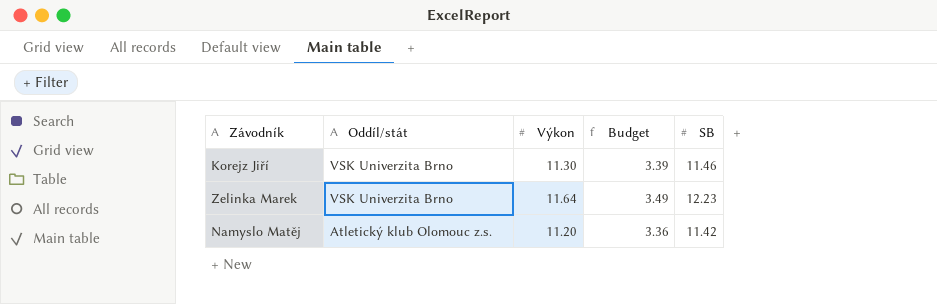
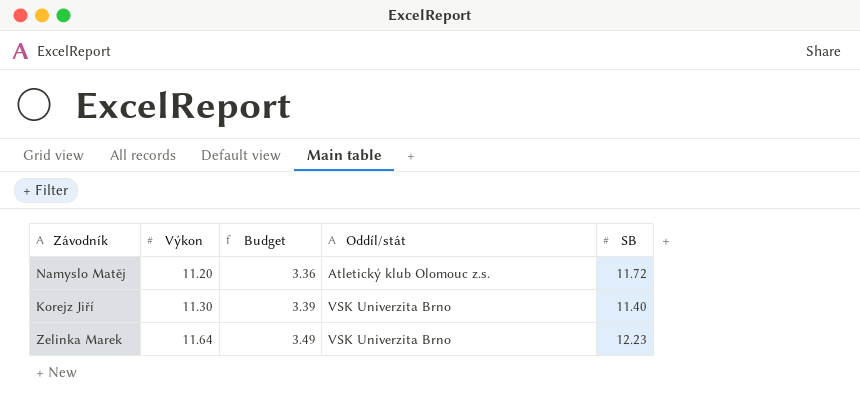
row order: Oddíl/stát descending -> Výkon ascending
column Oddíl/stát | position: 2 -> 4
Namyslo Matěj | SB: 11.42 -> 11.72
Korejz Jiří | SB: 11.46 -> 11.40

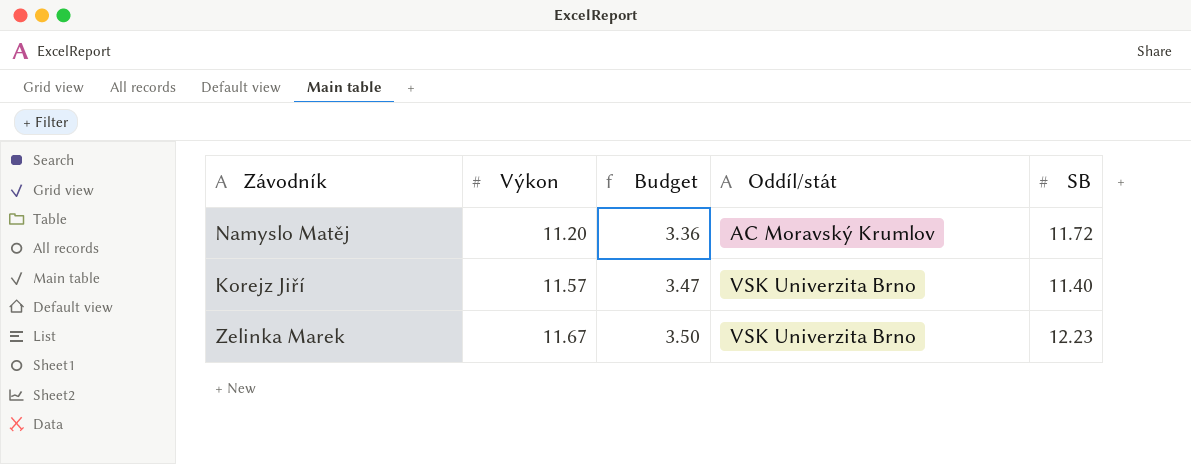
Namyslo Matěj | Oddíl/stát: Atletický klub Olomouc z.s. -> AC Moravský Krumlov
Korejz Jiří | Výkon: 11.30 -> 11.57
Korejz Jiří | Budget: 3.39 -> 3.47
Zelinka Marek | Výkon: 11.64 -> 11.67
Zelinka Marek | Budget: 3.49 -> 3.50

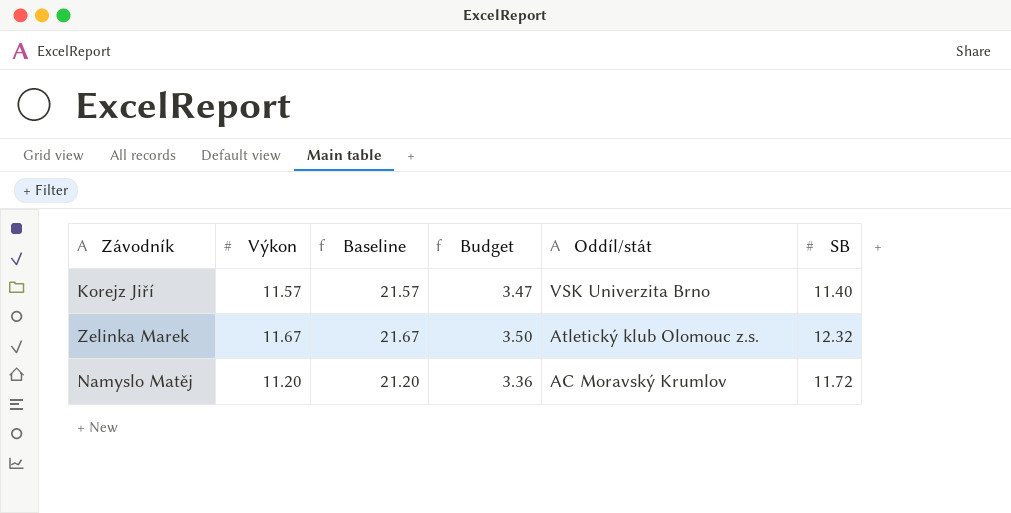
row order: Výkon ascending -> Oddíl/stát descending
column Baseline | formula: none -> [Výkon] + 10
Zelinka Marek | Oddíl/stát: VSK Univerzita Brno -> Atletický klub Olomouc z.s.
Zelinka Marek | SB: 12.23 -> 12.32

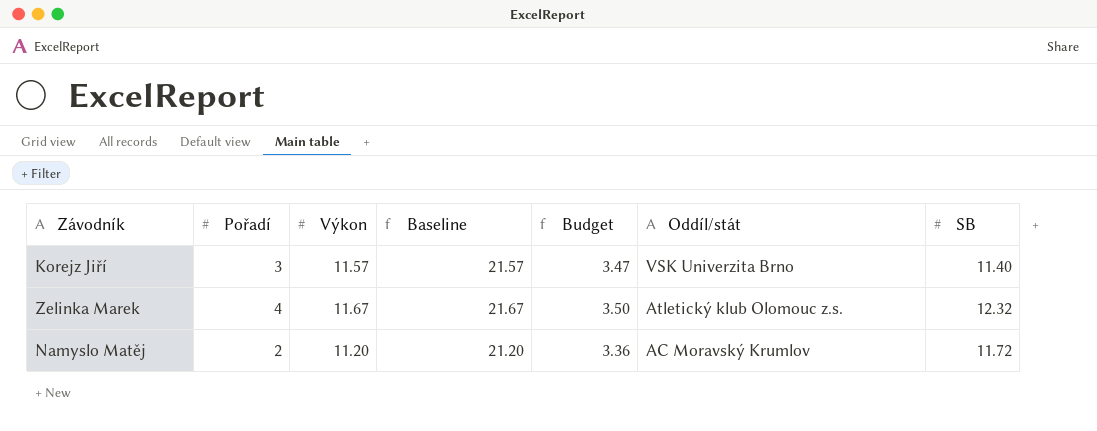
column Pořadí | position: none -> 2

